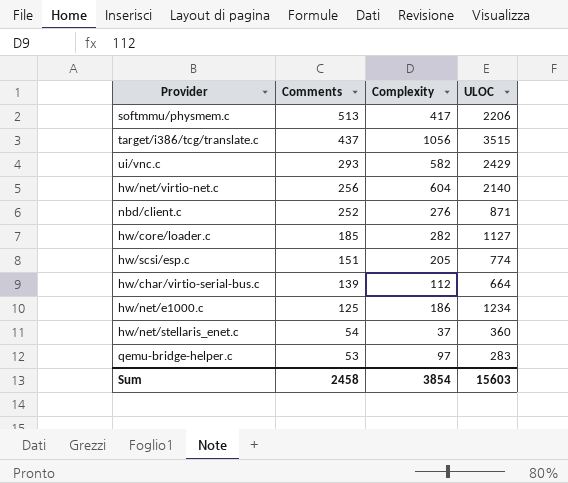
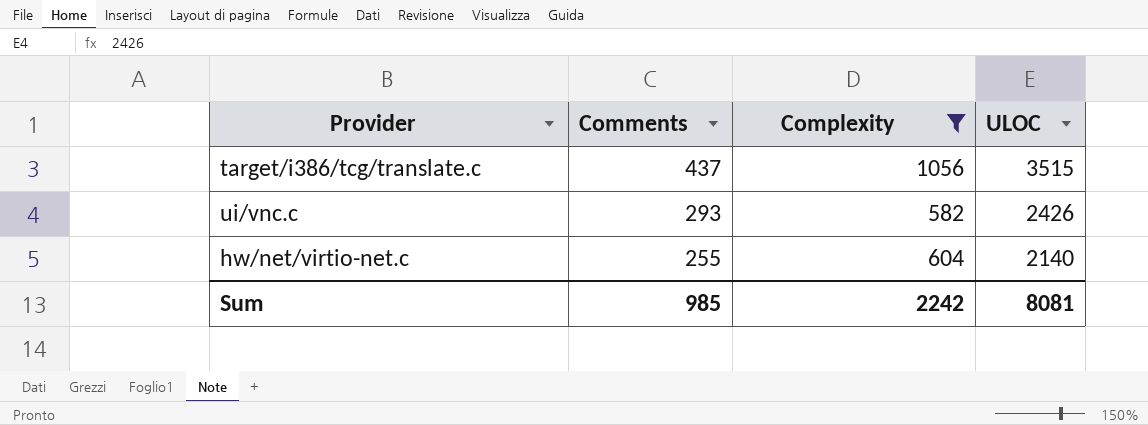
filter: none -> Complexity >= 582
ui/vnc.c | ULOC: 2429 -> 2426
hw/net/virtio-net.c | Comments: 256 -> 255
Sum | Comments: 2458 -> 985
Sum | Complexity: 3854 -> 2242
Sum | ULOC: 15603 -> 8081

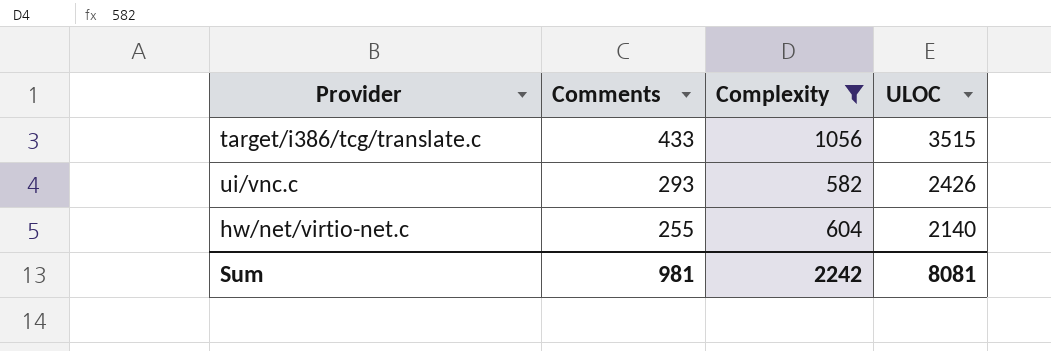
target/i386/tcg/translate.c | Comments: 437 -> 433
Sum | Comments: 985 -> 981

